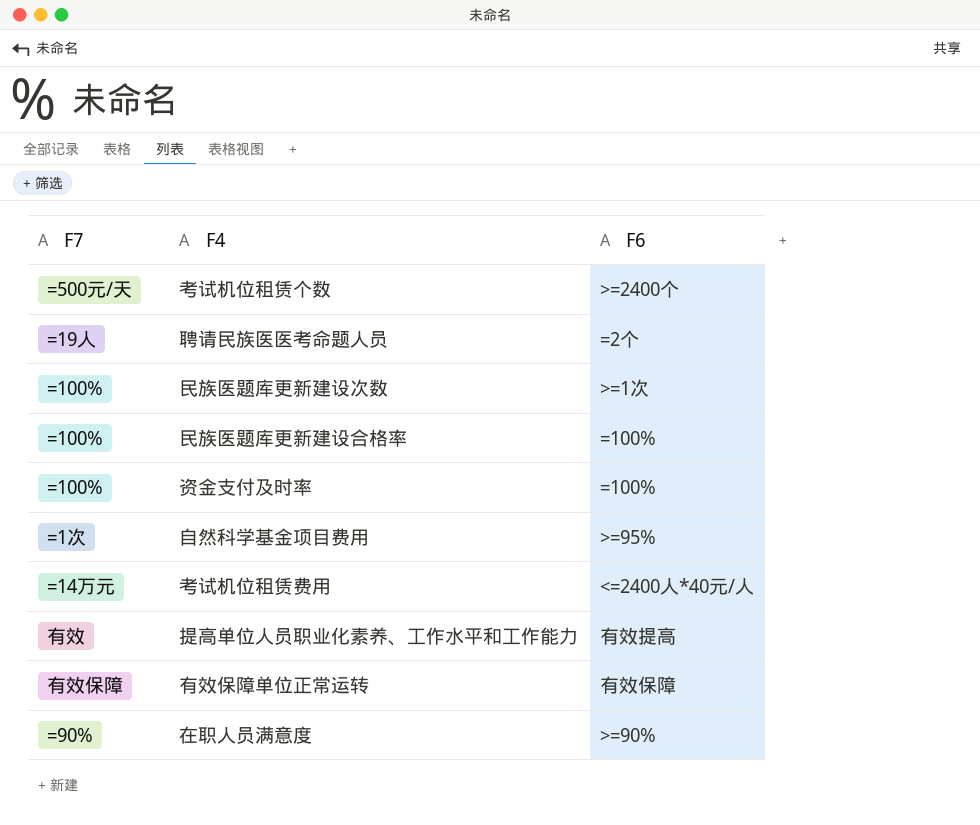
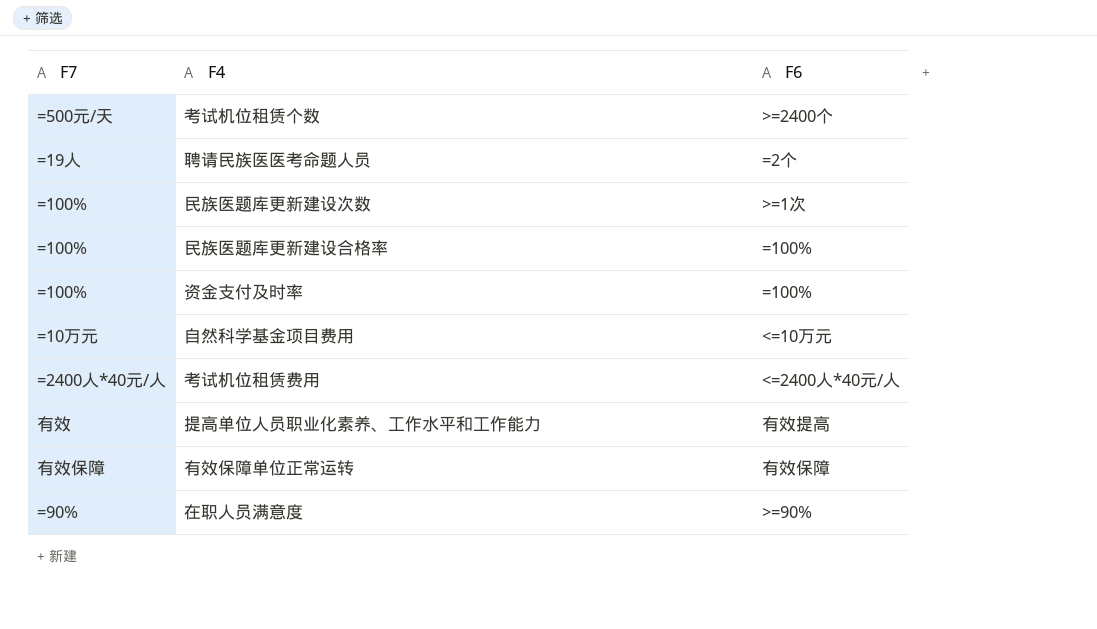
自然科学基金项目费用 | F7: =1次 -> =10万元
自然科学基金项目费用 | F6: >=95% -> <=10万元
考试机位租赁费用 | F7: =14万元 -> =2400人*40元/人

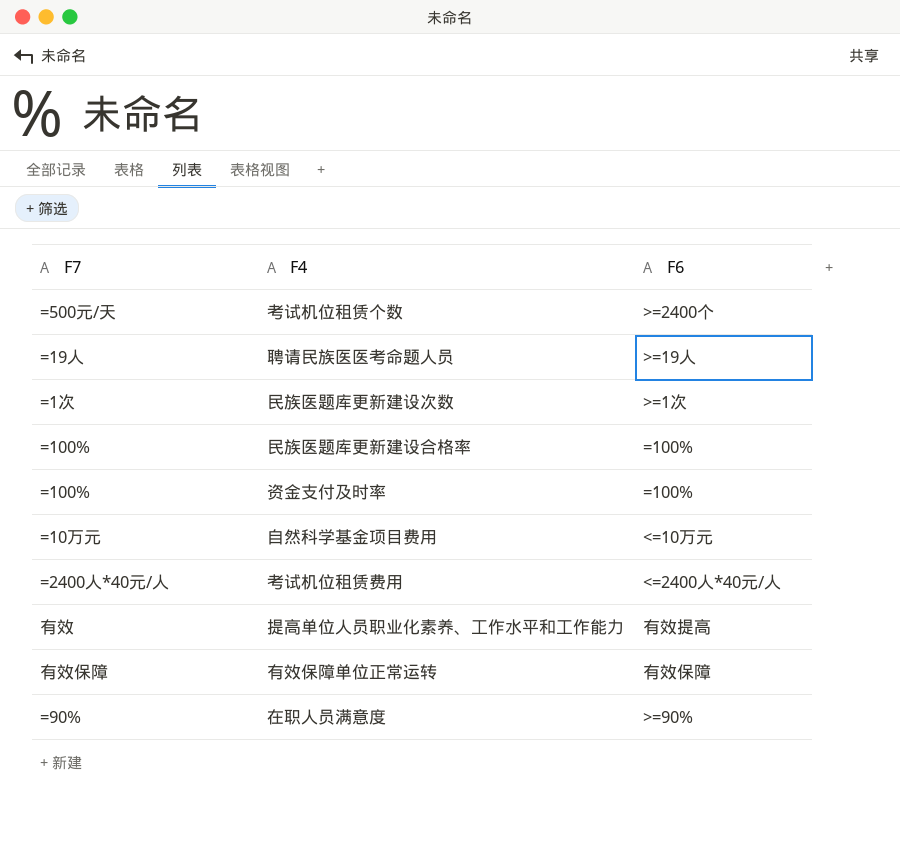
聘请民族医医考命题人员 | F6: =2个 -> >=19人
民族医题库更新建设次数 | F7: =100% -> =1次

